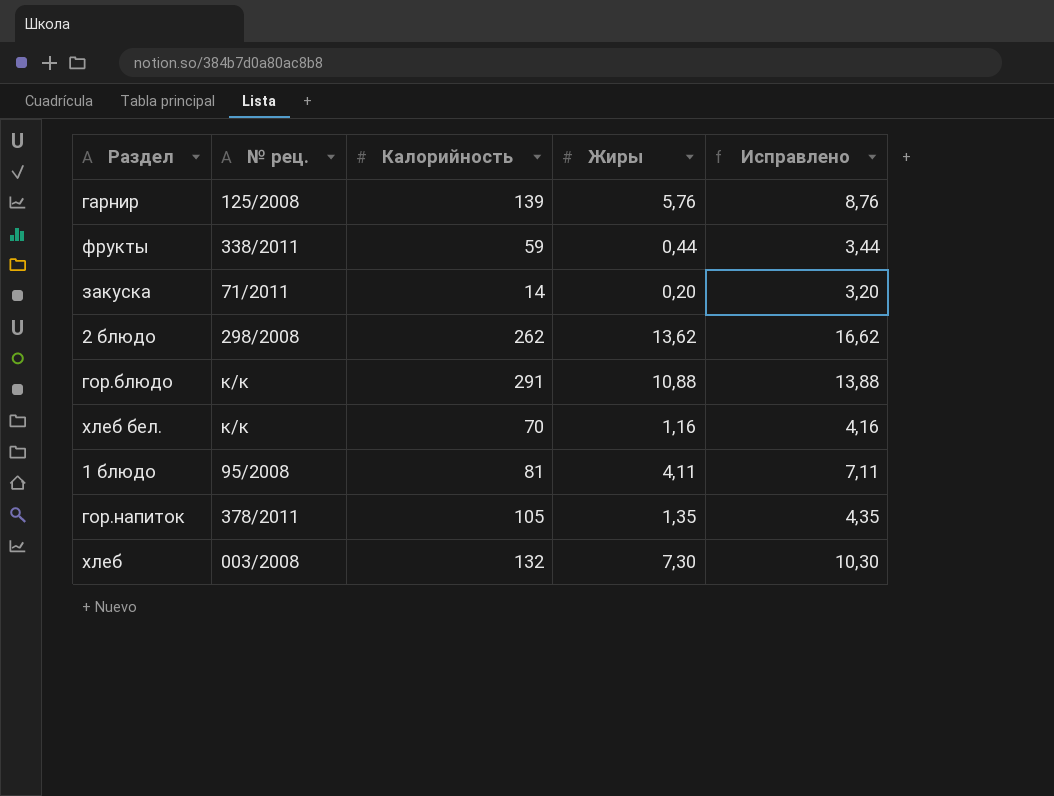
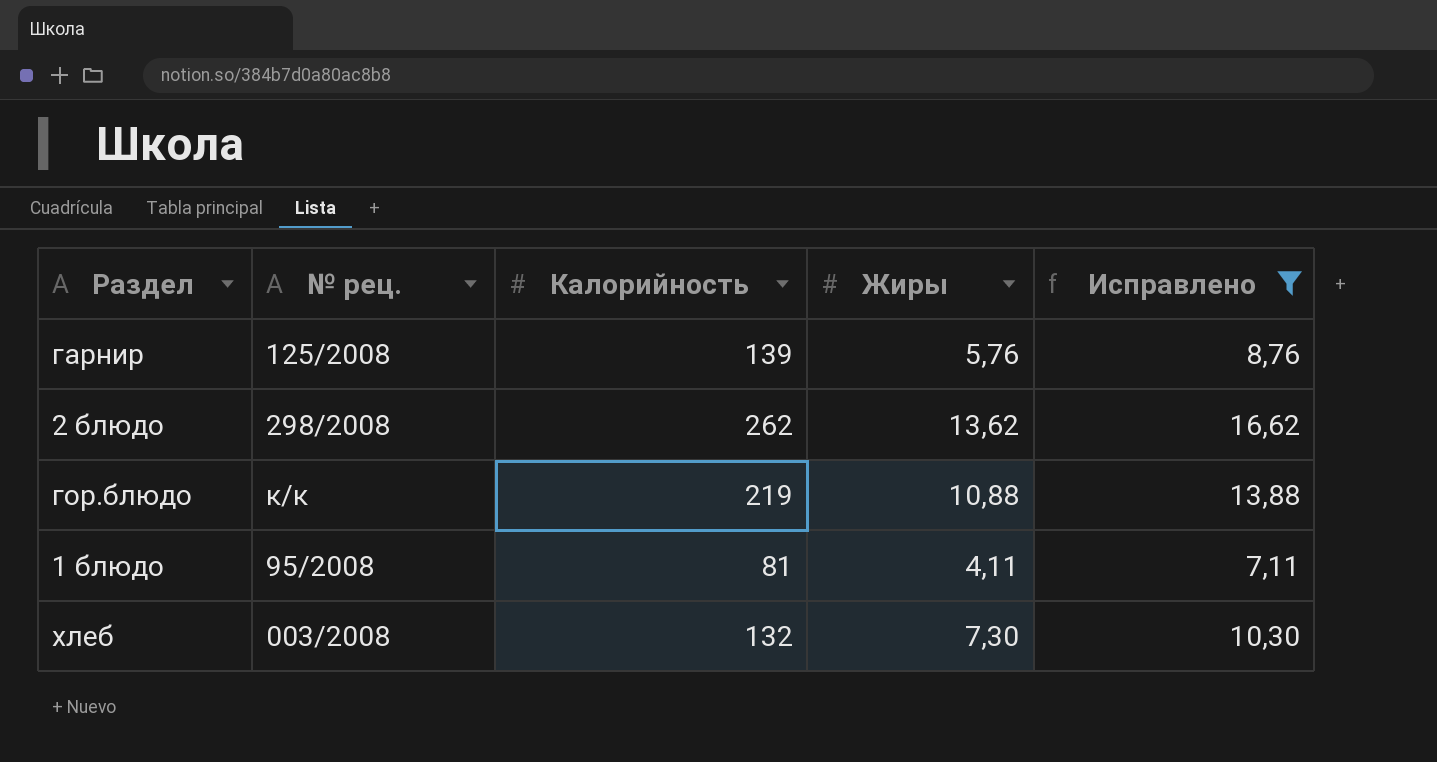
filter: none -> Исправлено >= 7,11
гор.блюдо | Калорийность: 291 -> 219

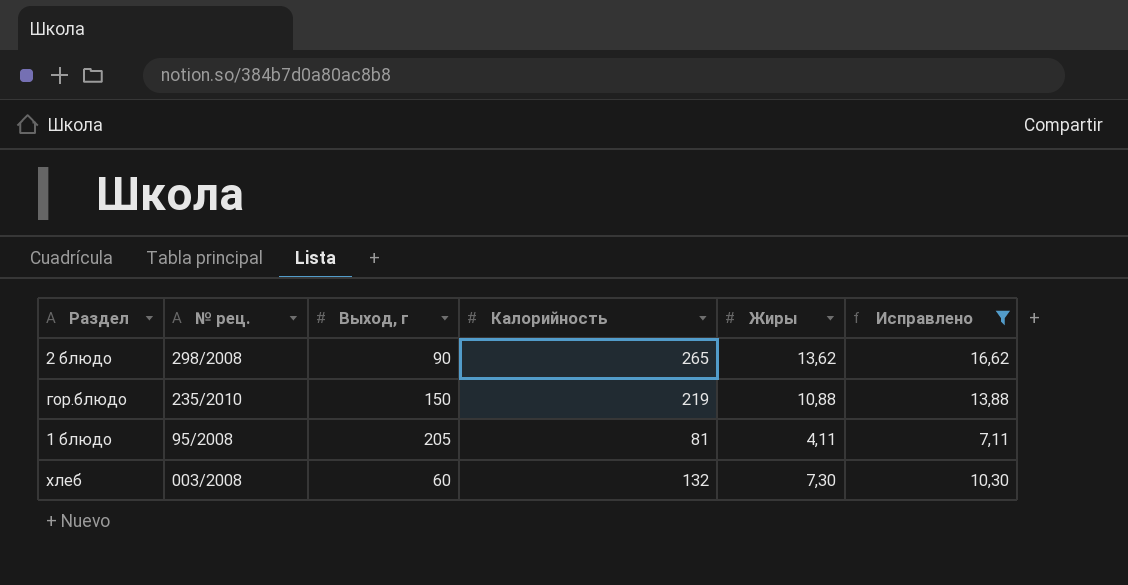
column Выход, г | position: none -> 3
row гарнир: 125/2008 | 139 | 5,76 | 8,76 -> none
2 блюдо | Калорийность: 262 -> 265
гор.блюдо | № рец.: к/к -> 235/2010

